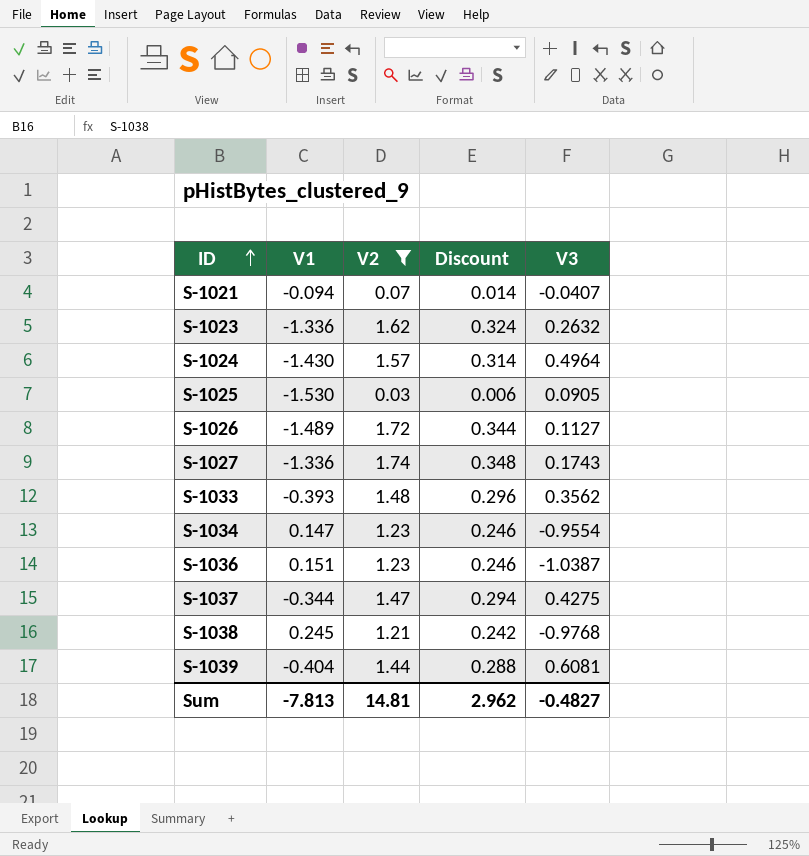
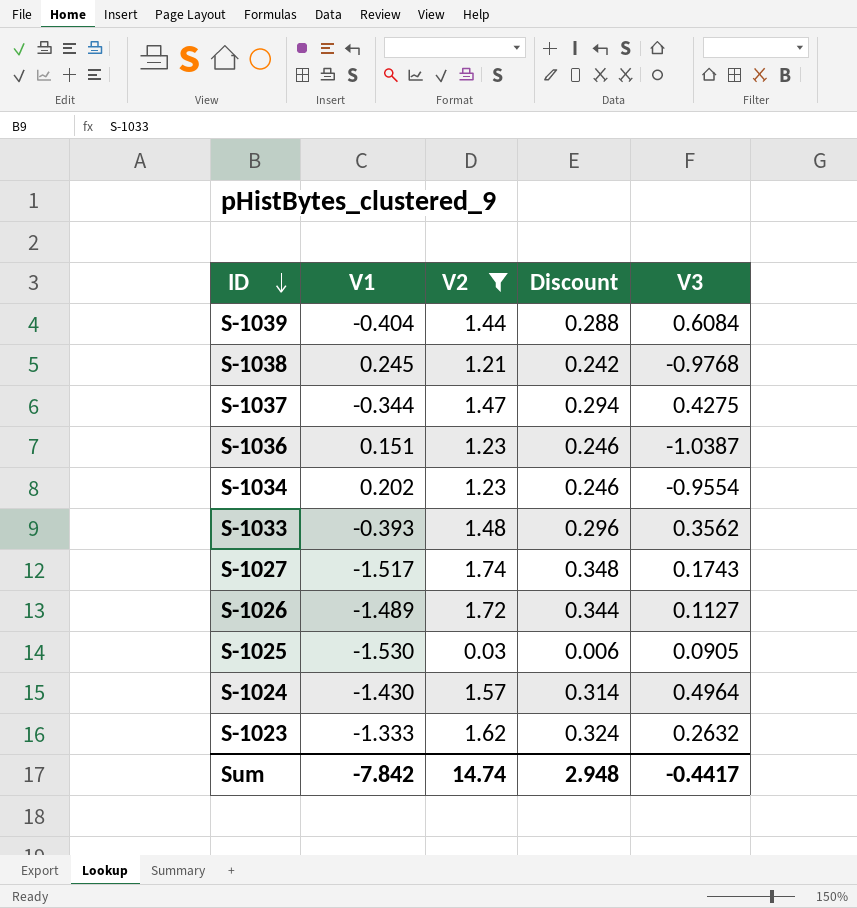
row order: ID ascending -> ID descending
row S-1021: -0.094 | 0.07 | 0.014 | -0.0407 -> none
S-1039 | V3: 0.6081 -> 0.6084
S-1034 | V1: 0.147 -> 0.202
S-1027 | V1: -1.336 -> -1.517
S-1023 | V1: -1.336 -> -1.333
Sum | V1: -7.813 -> -7.842
Sum | V2: 14.81 -> 14.74
Sum | Discount: 2.962 -> 2.948
Sum | V3: -0.4827 -> -0.4417

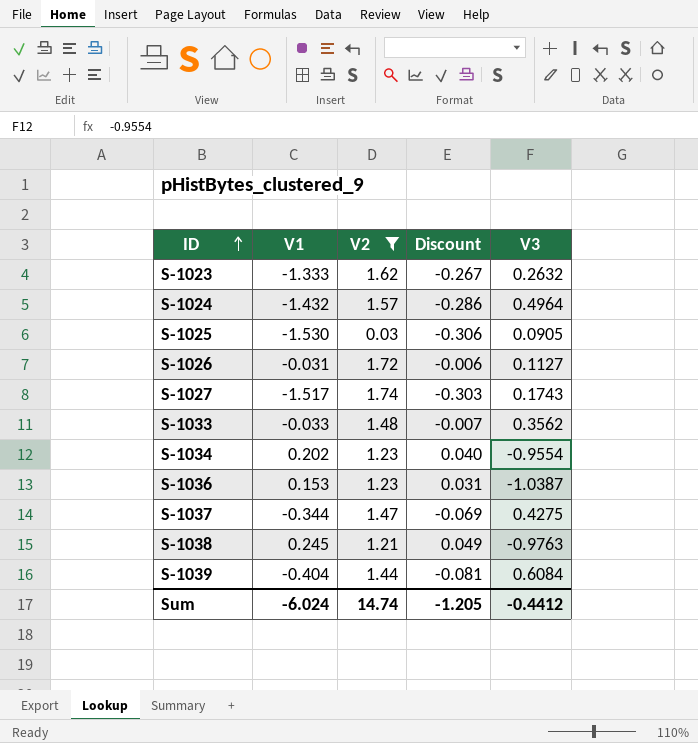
row order: ID descending -> ID ascending
column Discount | formula: [V2] * 0.2 -> [V1] * 0.2
S-1024 | V1: -1.430 -> -1.432
S-1026 | V1: -1.489 -> -0.031
S-1033 | V1: -0.393 -> -0.033
S-1036 | V1: 0.151 -> 0.153
S-1038 | V3: -0.9768 -> -0.9763
Sum | V1: -7.842 -> -6.024
Sum | Discount: 2.948 -> -1.205
Sum | V3: -0.4417 -> -0.4412

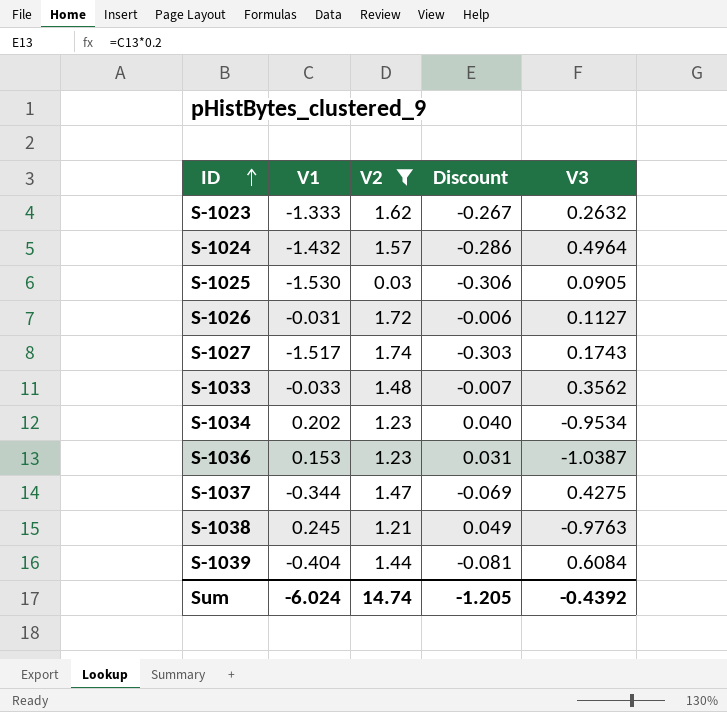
S-1034 | V3: -0.9554 -> -0.9534
Sum | V3: -0.4412 -> -0.4392

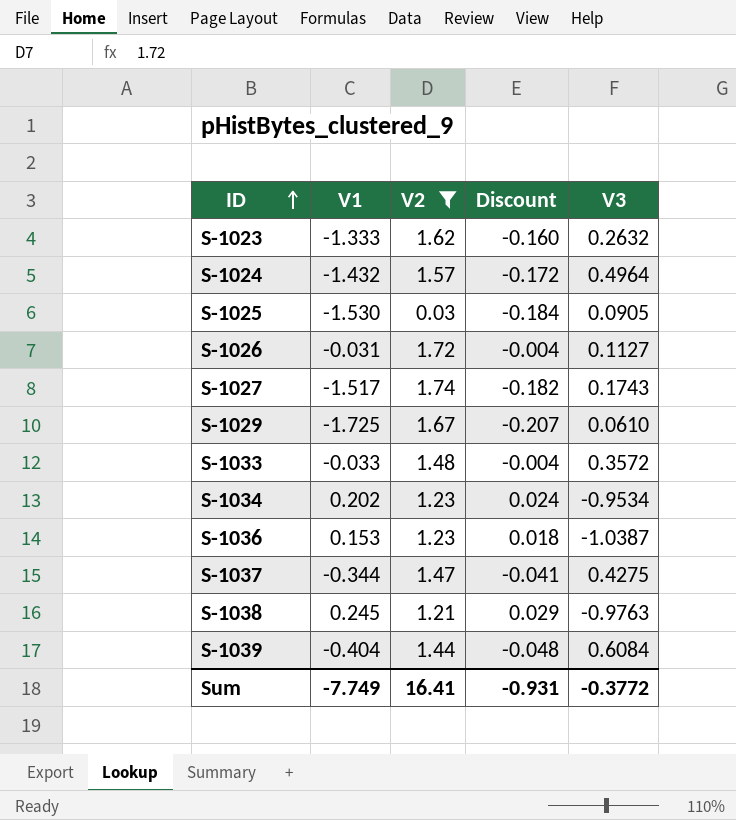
column Discount | formula: [V1] * 0.2 -> [V1] * 0.12
row S-1029: none -> -1.725 | 1.67 | -0.207 | 0.0610
S-1033 | V3: 0.3562 -> 0.3572
Sum | V1: -6.024 -> -7.749
Sum | V2: 14.74 -> 16.41
Sum | Discount: -1.205 -> -0.931
Sum | V3: -0.4392 -> -0.3772

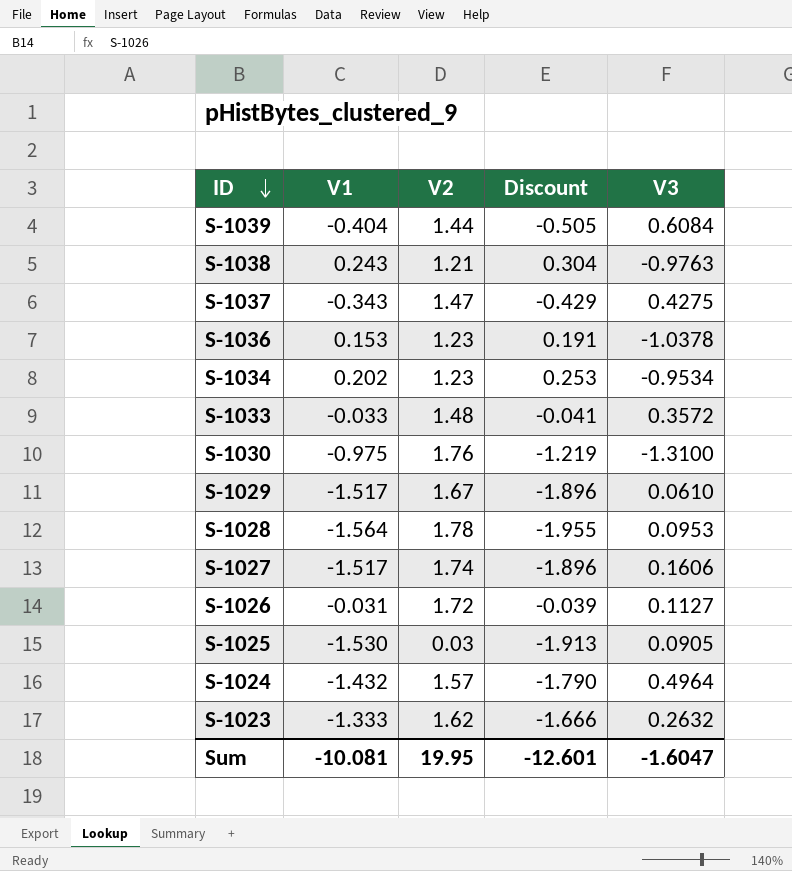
filter: V2 <= 1.74 -> none
row order: ID ascending -> ID descending
column Discount | formula: [V1] * 0.12 -> [V1] * 1.25
S-1038 | V1: 0.245 -> 0.243
S-1037 | V1: -0.344 -> -0.343
S-1036 | V3: -1.0387 -> -1.0378
S-1029 | V1: -1.725 -> -1.517
S-1027 | V3: 0.1743 -> 0.1606
Sum | V1: -7.749 -> -10.081
Sum | V2: 16.41 -> 19.95
Sum | Discount: -0.931 -> -12.601
Sum | V3: -0.3772 -> -1.6047

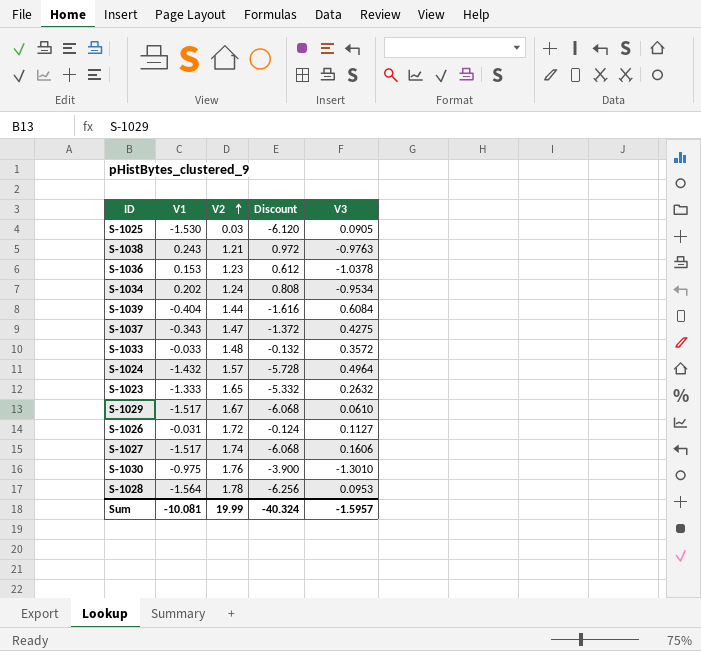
row order: ID descending -> V2 ascending
column Discount | formula: [V1] * 1.25 -> [V1] * 4
S-1034 | V2: 1.23 -> 1.24
S-1023 | V2: 1.62 -> 1.65
S-1030 | V3: -1.3100 -> -1.3010
Sum | V2: 19.95 -> 19.99
Sum | Discount: -12.601 -> -40.324
Sum | V3: -1.6047 -> -1.5957

